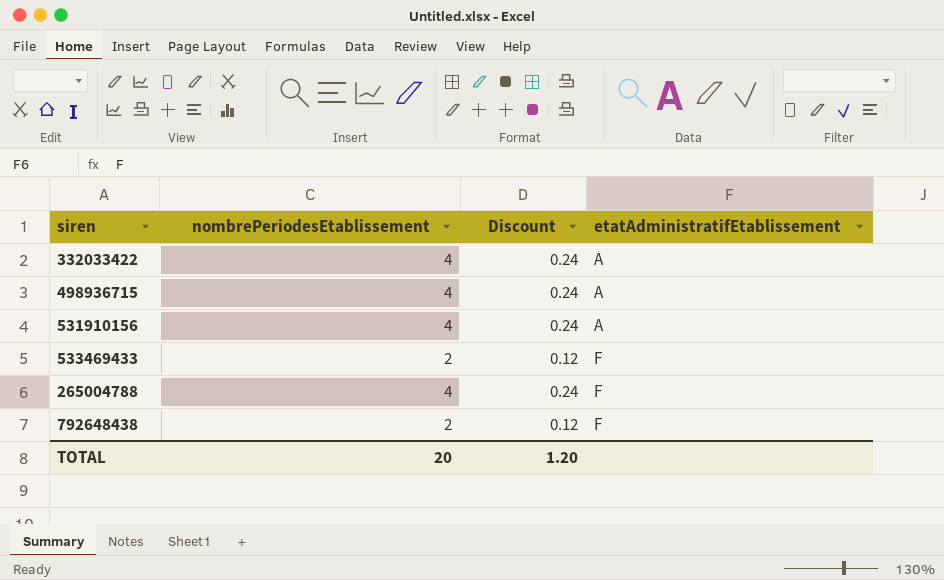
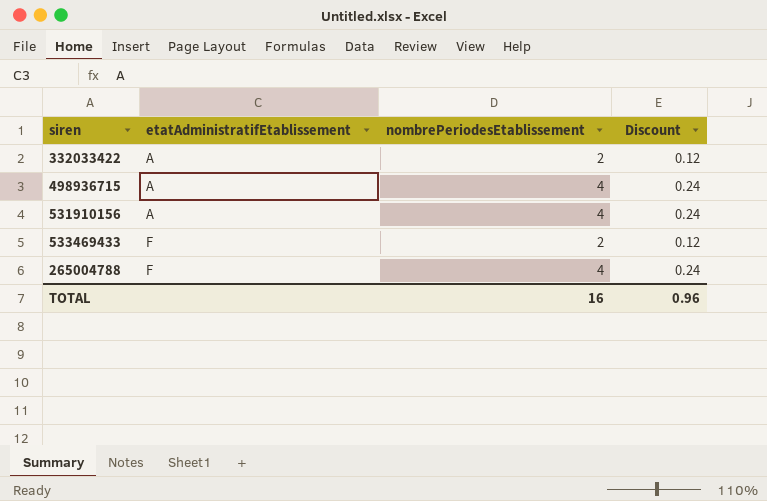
column etatAdministratifEtablissement | position: 4 -> 2
row 792648438: 2 | 0.12 | F -> none
332033422 | nombrePeriodesEtablissement: 4 -> 2
332033422 | Discount: 0.24 -> 0.12
TOTAL | nombrePeriodesEtablissement: 20 -> 16
TOTAL | Discount: 1.20 -> 0.96

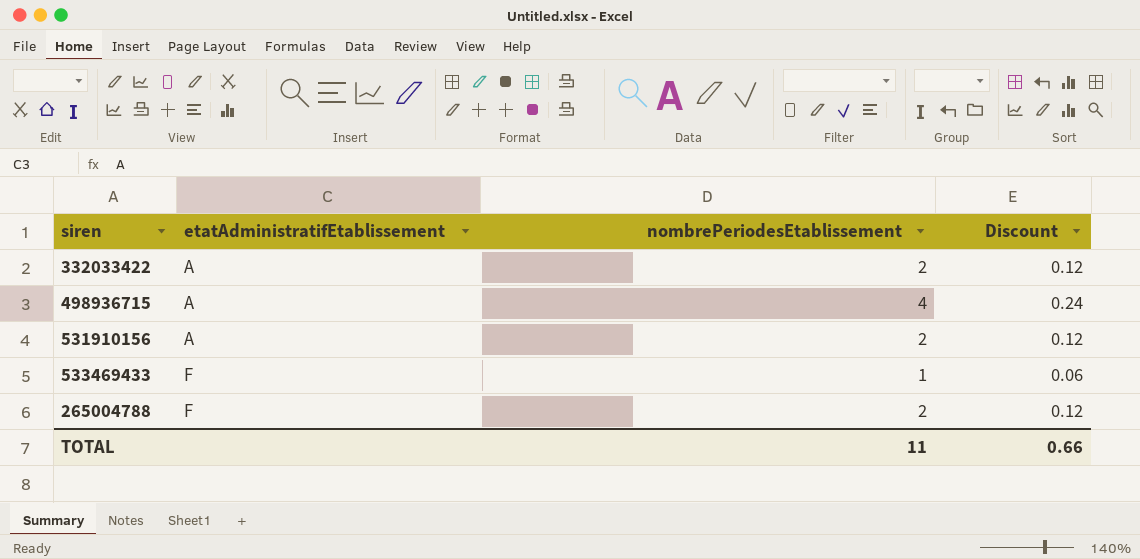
531910156 | nombrePeriodesEtablissement: 4 -> 2
531910156 | Discount: 0.24 -> 0.12
533469433 | nombrePeriodesEtablissement: 2 -> 1
533469433 | Discount: 0.12 -> 0.06
265004788 | nombrePeriodesEtablissement: 4 -> 2
265004788 | Discount: 0.24 -> 0.12
TOTAL | nombrePeriodesEtablissement: 16 -> 11
TOTAL | Discount: 0.96 -> 0.66

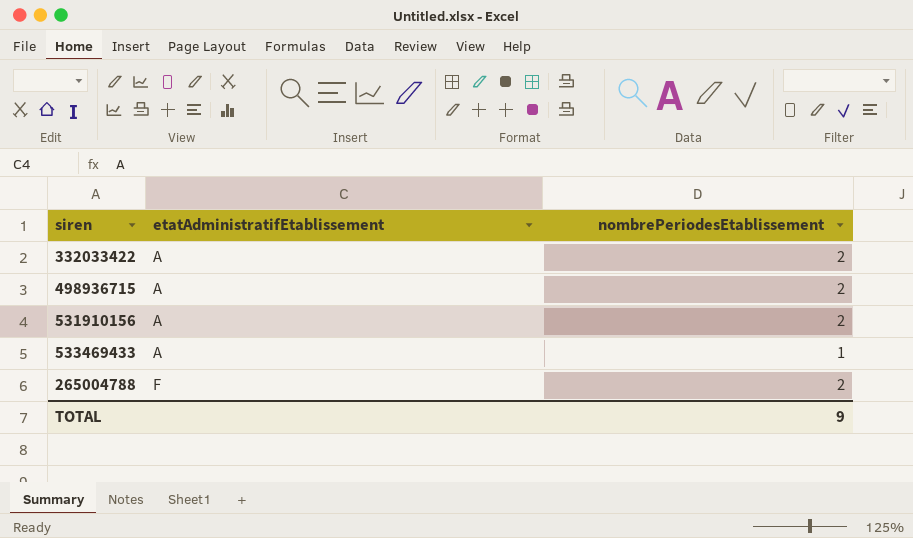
column Discount | formula: [nombrePeriodesEtablissement] * 0.06 -> none
498936715 | nombrePeriodesEtablissement: 4 -> 2
533469433 | etatAdministratifEtablissement: F -> A
TOTAL | nombrePeriodesEtablissement: 11 -> 9

